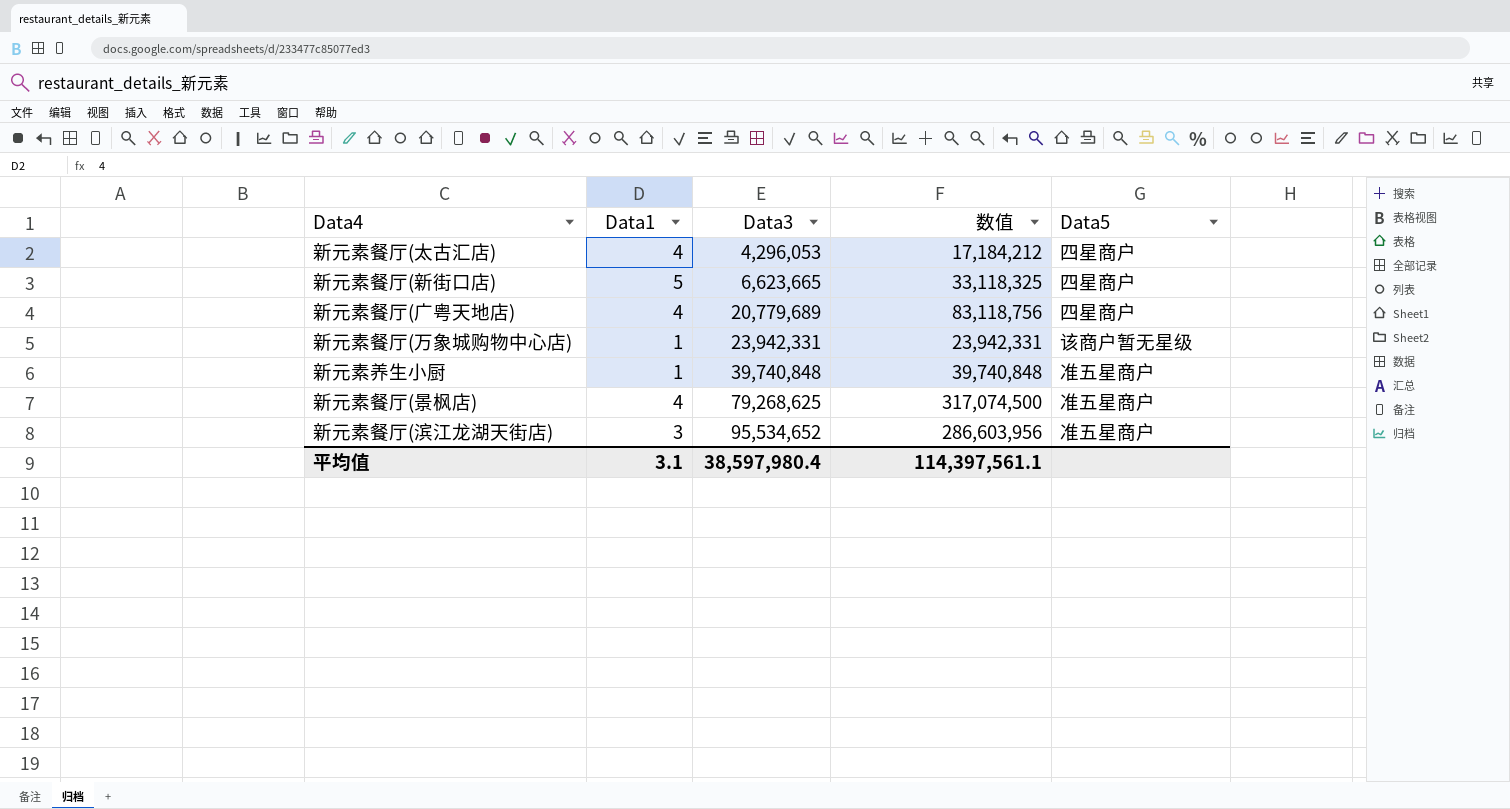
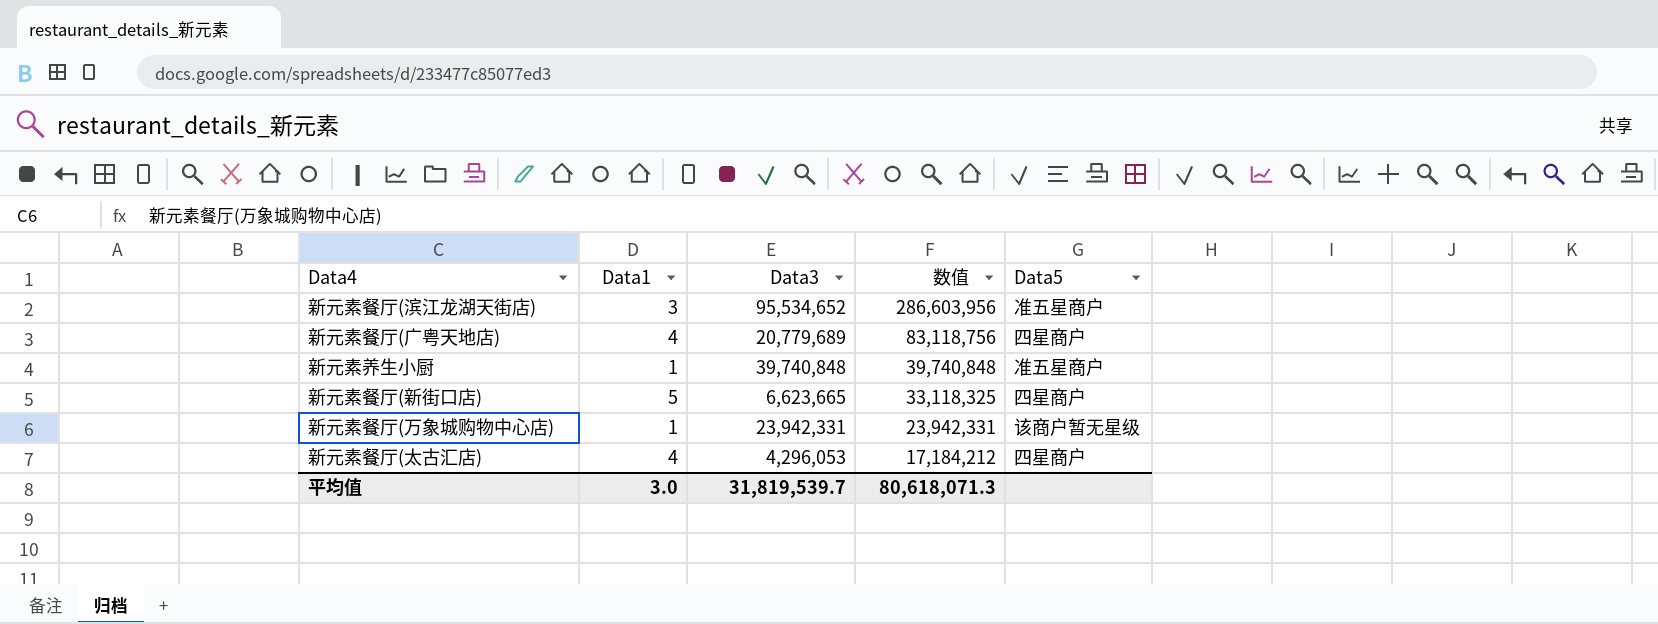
row order: Data3 ascending -> 数值 descending
row 新元素餐厅(景枫店): 4 | 79,268,625 | 317,074,500 | 准五星商户 -> none
平均值 | Data1: 3.1 -> 3.0
平均值 | Data3: 38,597,980.4 -> 31,819,539.7
平均值 | 数值: 114,397,561.1 -> 80,618,071.3

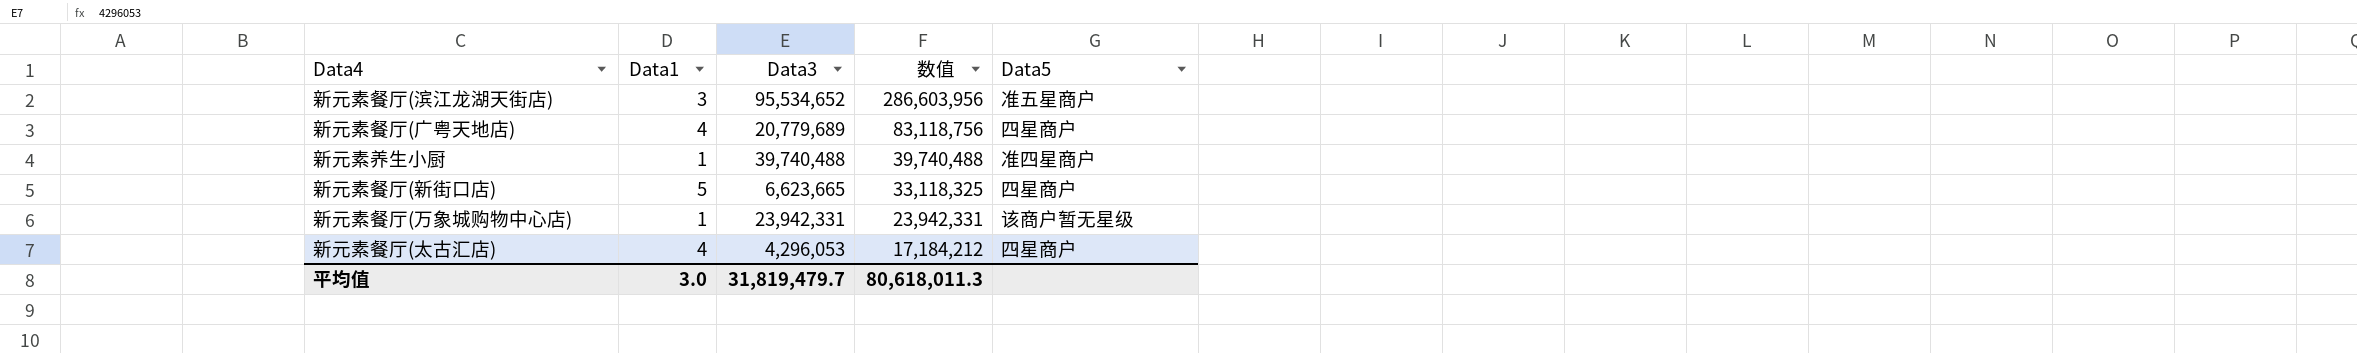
新元素养生小厨 | Data3: 39,740,848 -> 39,740,488
新元素养生小厨 | 数值: 39,740,848 -> 39,740,488
新元素养生小厨 | Data5: 准五星商户 -> 准四星商户
平均值 | Data3: 31,819,539.7 -> 31,819,479.7
平均值 | 数值: 80,618,071.3 -> 80,618,011.3

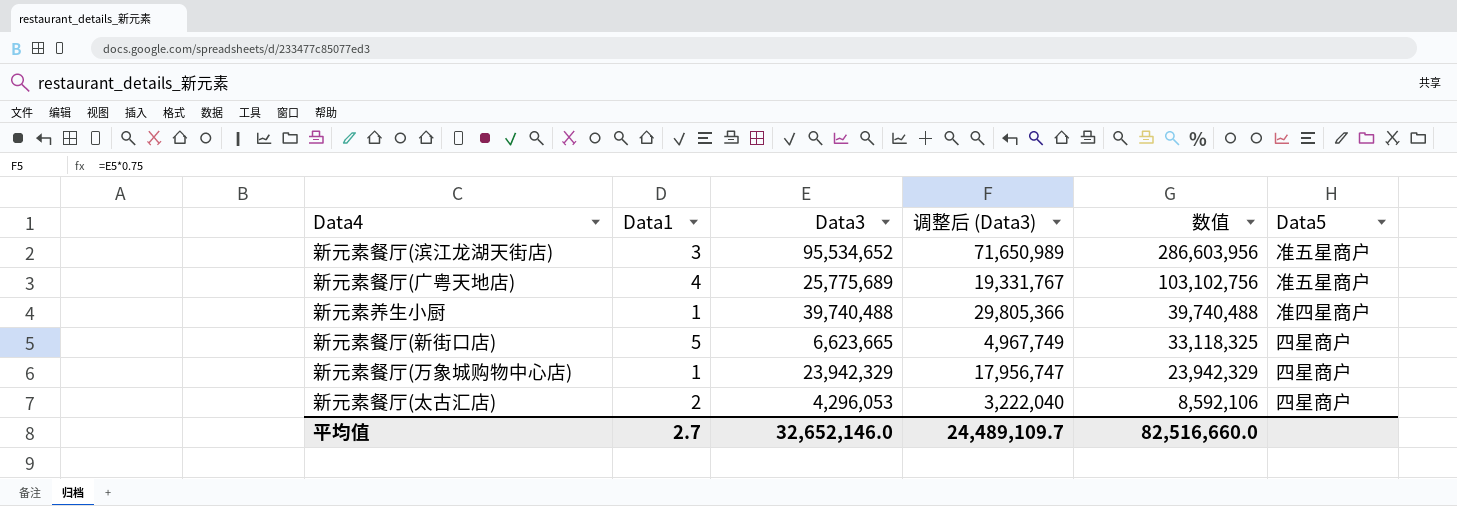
column 调整后 (Data3) | formula: none -> [Data3] * 0.75
新元素餐厅(广粤天地店) | Data3: 20,779,689 -> 25,775,689
新元素餐厅(广粤天地店) | 数值: 83,118,756 -> 103,102,756
新元素餐厅(广粤天地店) | Data5: 四星商户 -> 准五星商户
新元素餐厅(万象城购物中心店) | Data3: 23,942,331 -> 23,942,329
新元素餐厅(万象城购物中心店) | 数值: 23,942,331 -> 23,942,329
新元素餐厅(万象城购物中心店) | Data5: 该商户暂无星级 -> 四星商户
新元素餐厅(太古汇店) | Data1: 4 -> 2
新元素餐厅(太古汇店) | 数值: 17,184,212 -> 8,592,106
平均值 | Data1: 3.0 -> 2.7
平均值 | Data3: 31,819,479.7 -> 32,652,146.0
平均值 | 数值: 80,618,011.3 -> 82,516,660.0

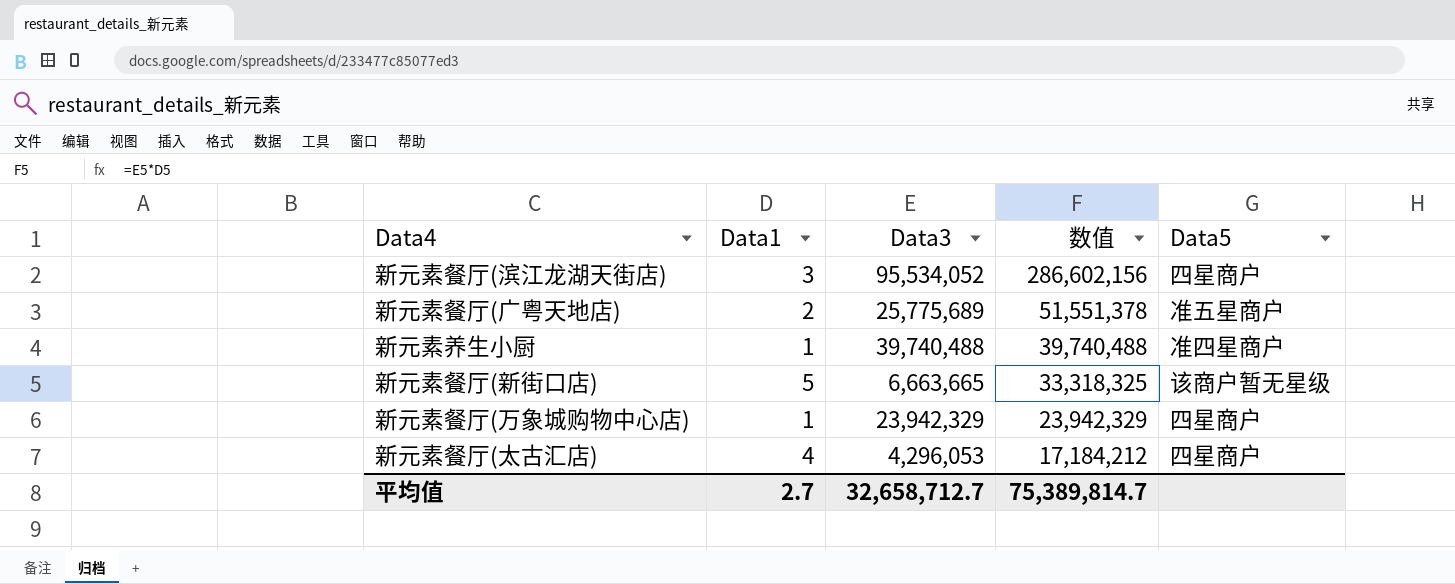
column 调整后 (Data3) | formula: [Data3] * 0.75 -> none
新元素餐厅(滨江龙湖天街店) | Data3: 95,534,652 -> 95,534,052
新元素餐厅(滨江龙湖天街店) | 数值: 286,603,956 -> 286,602,156
新元素餐厅(滨江龙湖天街店) | Data5: 准五星商户 -> 四星商户
新元素餐厅(广粤天地店) | Data1: 4 -> 2
新元素餐厅(广粤天地店) | 数值: 103,102,756 -> 51,551,378
新元素餐厅(新街口店) | Data3: 6,623,665 -> 6,663,665
新元素餐厅(新街口店) | 数值: 33,118,325 -> 33,318,325
新元素餐厅(新街口店) | Data5: 四星商户 -> 该商户暂无星级
新元素餐厅(太古汇店) | Data1: 2 -> 4
新元素餐厅(太古汇店) | 数值: 8,592,106 -> 17,184,212
平均值 | Data3: 32,652,146.0 -> 32,658,712.7
平均值 | 数值: 82,516,660.0 -> 75,389,814.7

